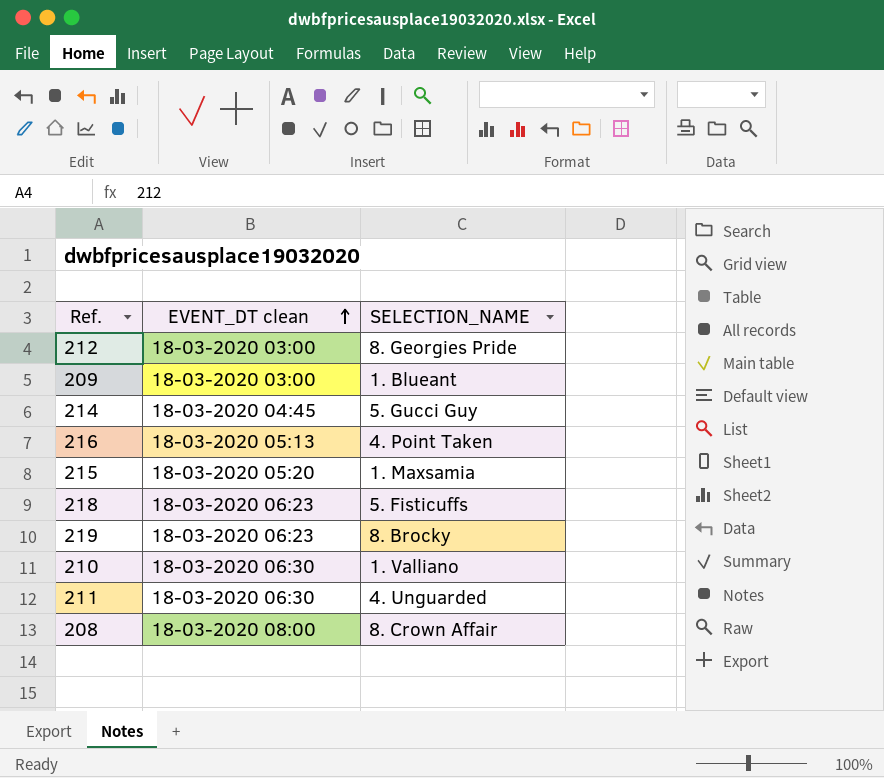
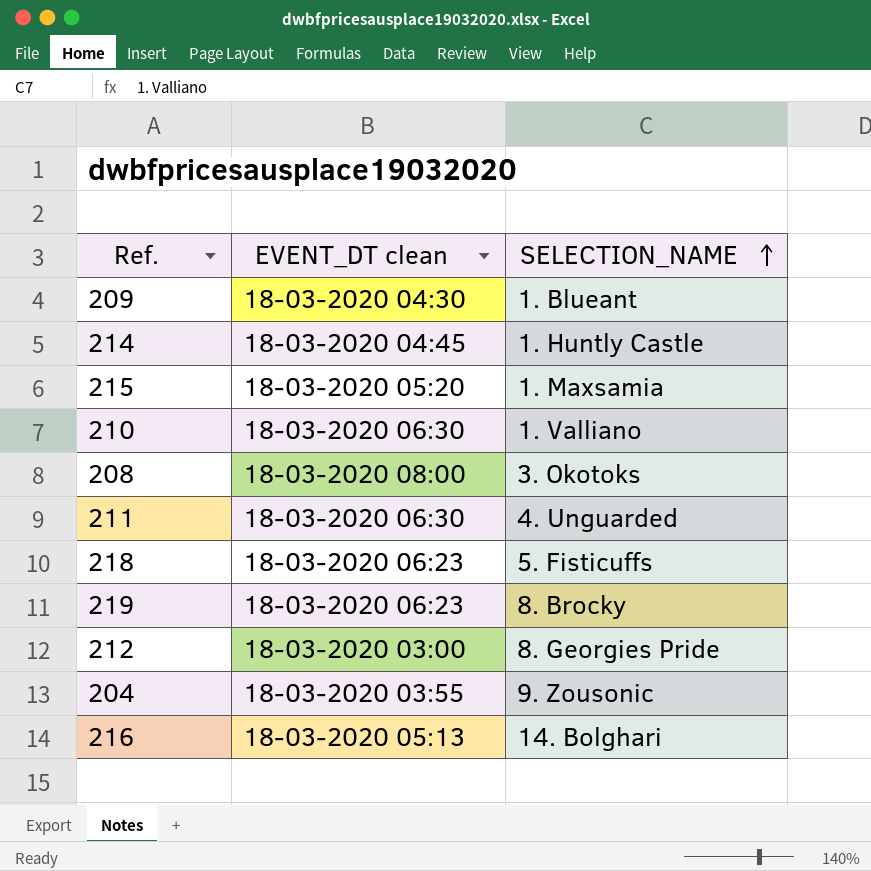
row order: EVENT_DT clean ascending -> SELECTION_NAME ascending
209 | EVENT_DT clean: 18-03-2020 03:00 -> 18-03-2020 04:30
214 | SELECTION_NAME: 5. Gucci Guy -> 1. Huntly Castle
208 | SELECTION_NAME: 8. Crown Affair -> 3. Okotoks
row 204: none -> 18-03-2020 03:55 | 9. Zousonic
216 | SELECTION_NAME: 4. Point Taken -> 14. Bolghari

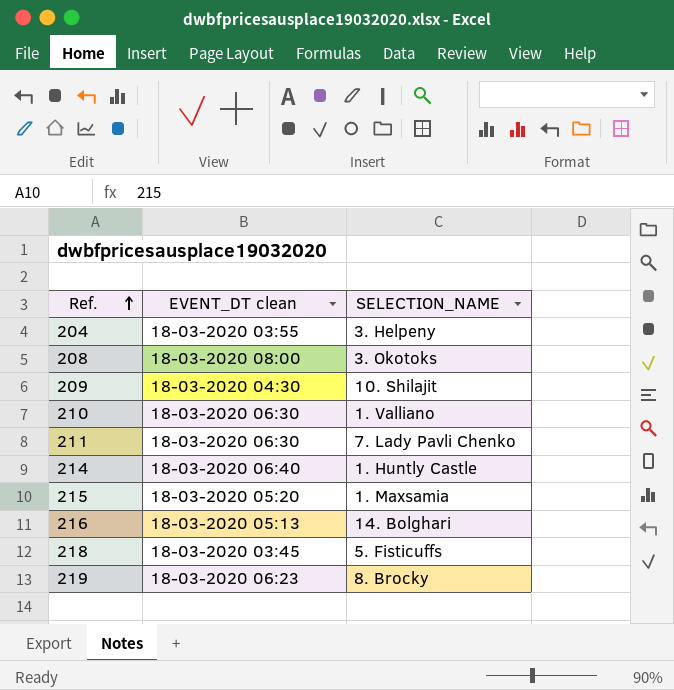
row order: SELECTION_NAME ascending -> Ref. ascending
row 212: 18-03-2020 03:00 | 8. Georgies Pride -> none
204 | SELECTION_NAME: 9. Zousonic -> 3. Helpeny
209 | SELECTION_NAME: 1. Blueant -> 10. Shilajit
211 | SELECTION_NAME: 4. Unguarded -> 7. Lady Pavli Chenko
214 | EVENT_DT clean: 18-03-2020 04:45 -> 18-03-2020 06:40
218 | EVENT_DT clean: 18-03-2020 06:23 -> 18-03-2020 03:45

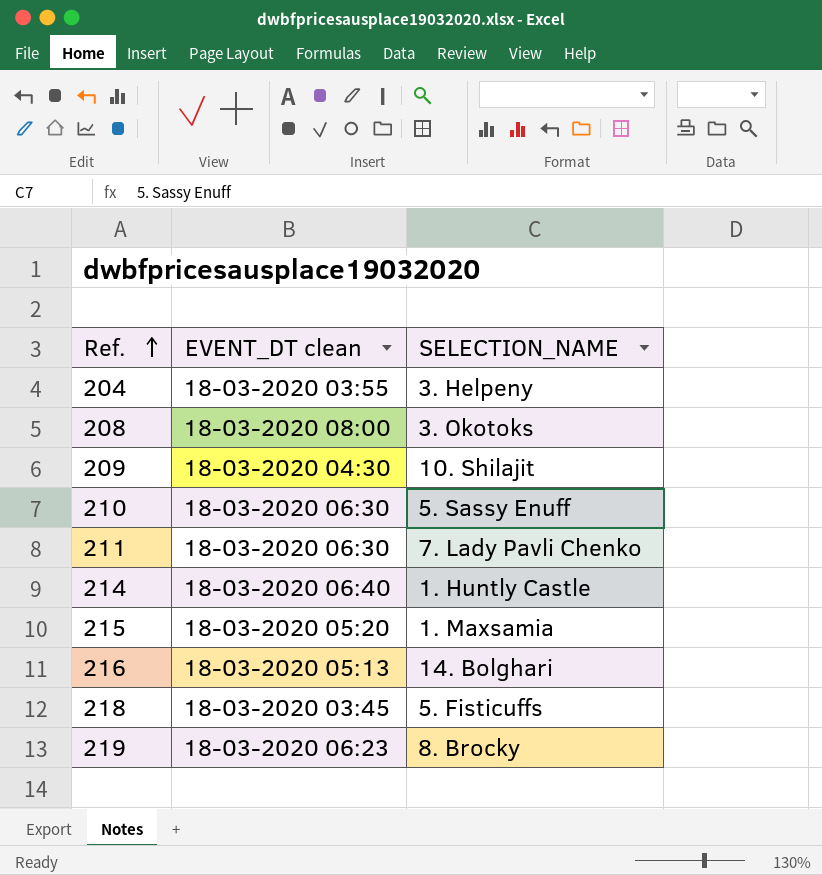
210 | SELECTION_NAME: 1. Valliano -> 5. Sassy Enuff

